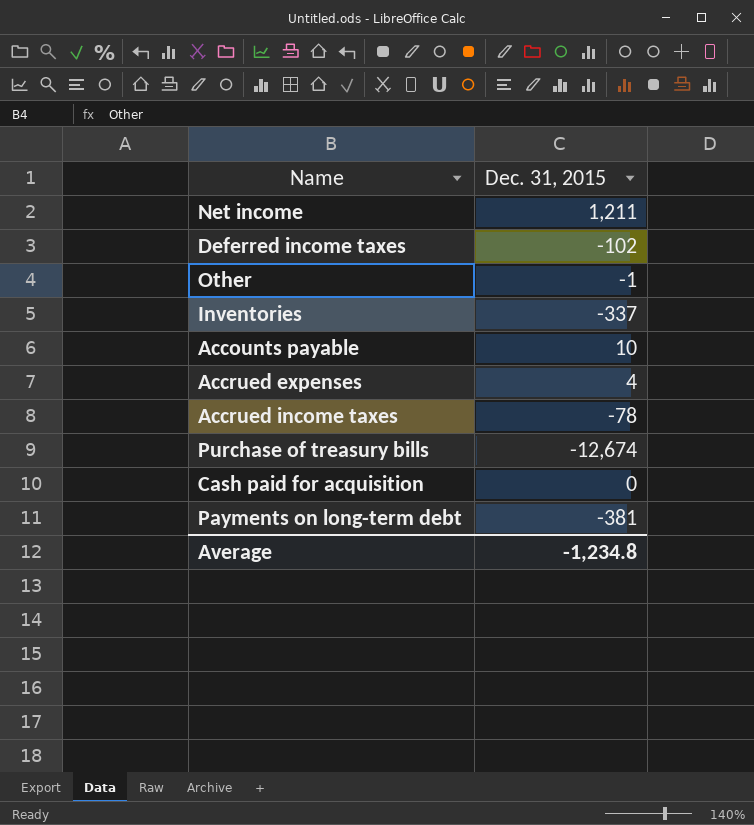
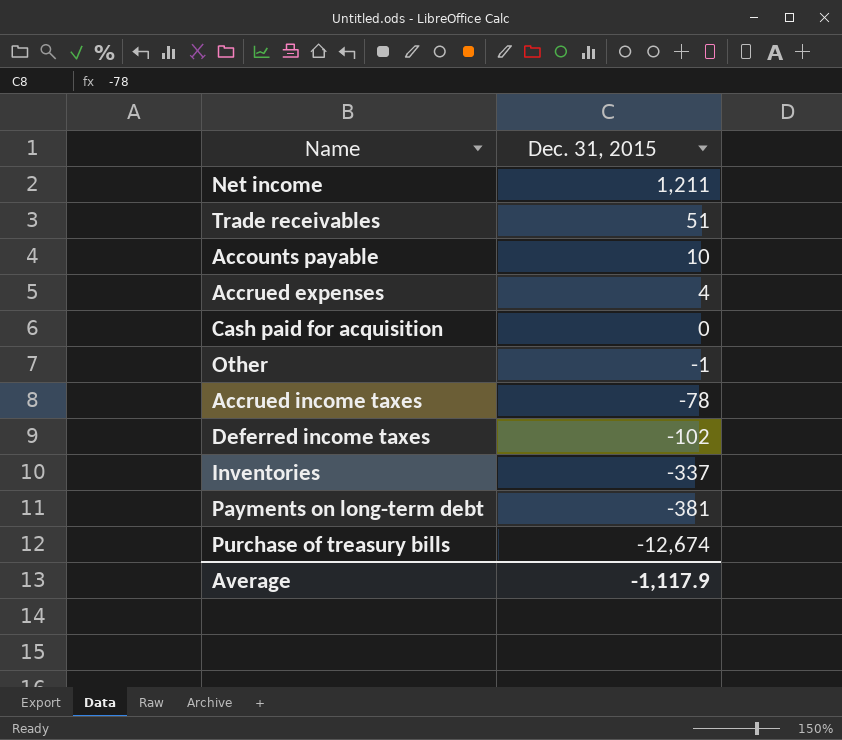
row order: none -> Dec. 31, 2015 descending
row Trade receivables: none -> 51
Average | Dec. 31, 2015: -1,234.8 -> -1,117.9

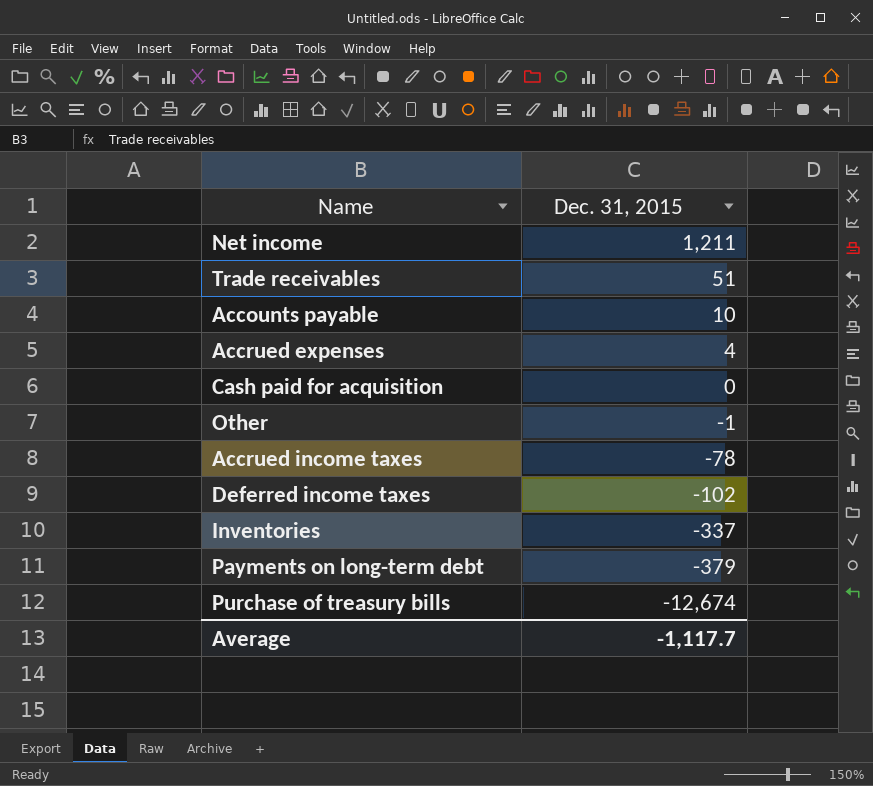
Payments on long-term debt | Dec. 31, 2015: -381 -> -379
Average | Dec. 31, 2015: -1,117.9 -> -1,117.7

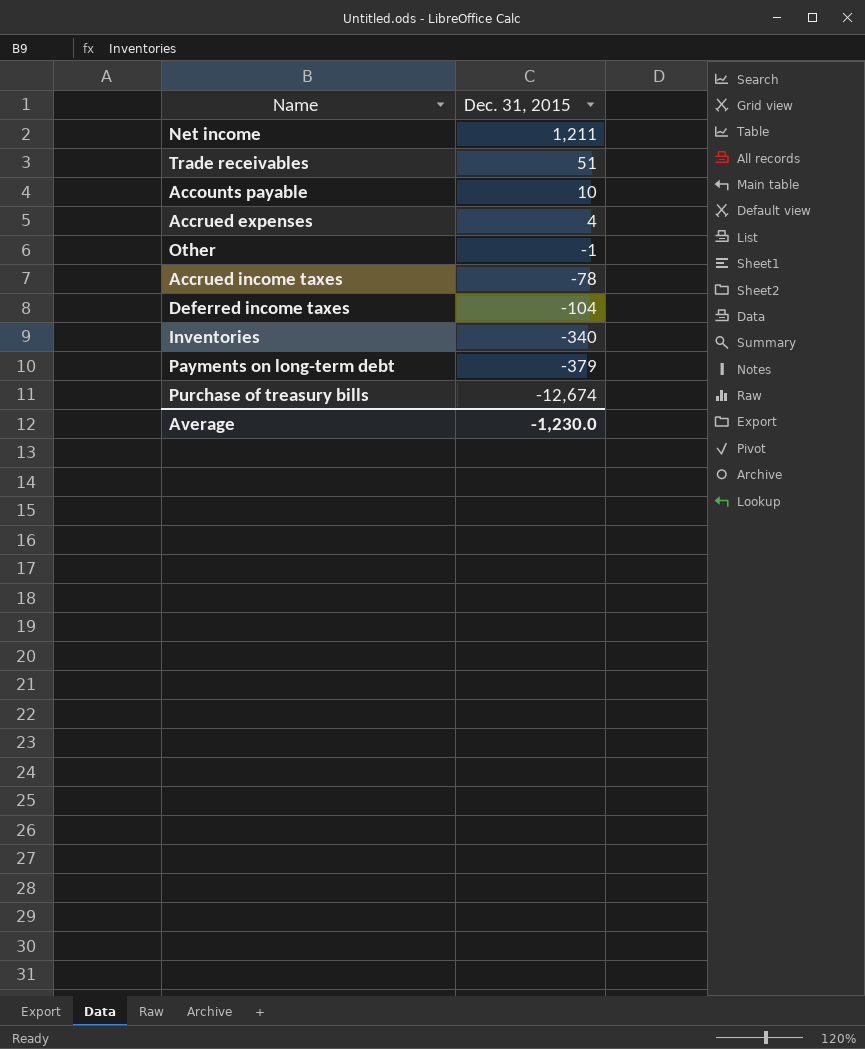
row Cash paid for acquisition: 0 -> none
Deferred income taxes | Dec. 31, 2015: -102 -> -104
Inventories | Dec. 31, 2015: -337 -> -340
Average | Dec. 31, 2015: -1,117.7 -> -1,230.0

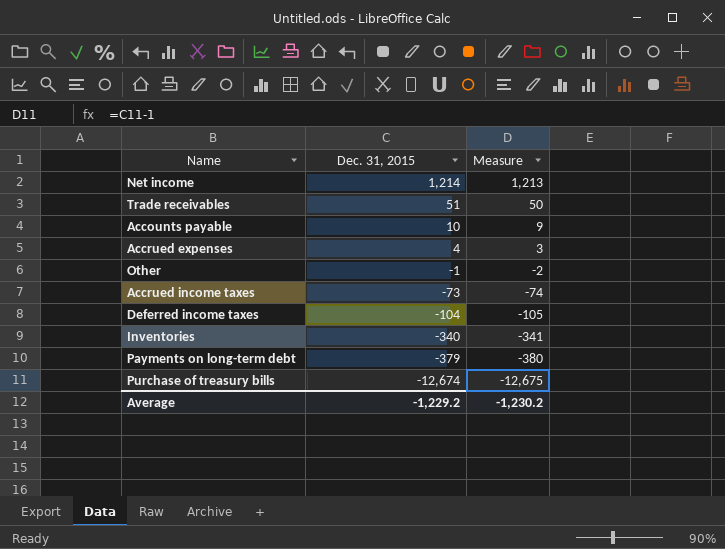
column Measure | formula: none -> [Dec. 31, 2015] - 1
Net income | Dec. 31, 2015: 1,211 -> 1,214
Accrued income taxes | Dec. 31, 2015: -78 -> -73
Average | Dec. 31, 2015: -1,230.0 -> -1,229.2

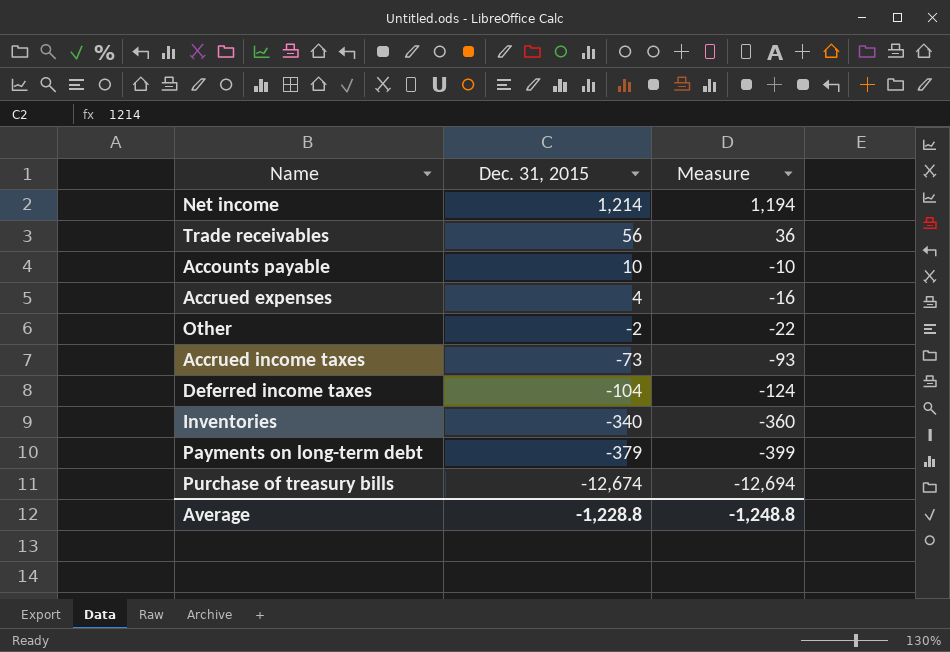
column Measure | formula: [Dec. 31, 2015] - 1 -> [Dec. 31, 2015] - 20
Trade receivables | Dec. 31, 2015: 51 -> 56
Other | Dec. 31, 2015: -1 -> -2
Average | Dec. 31, 2015: -1,229.2 -> -1,228.8
Average | Measure: -1,230.2 -> -1,248.8

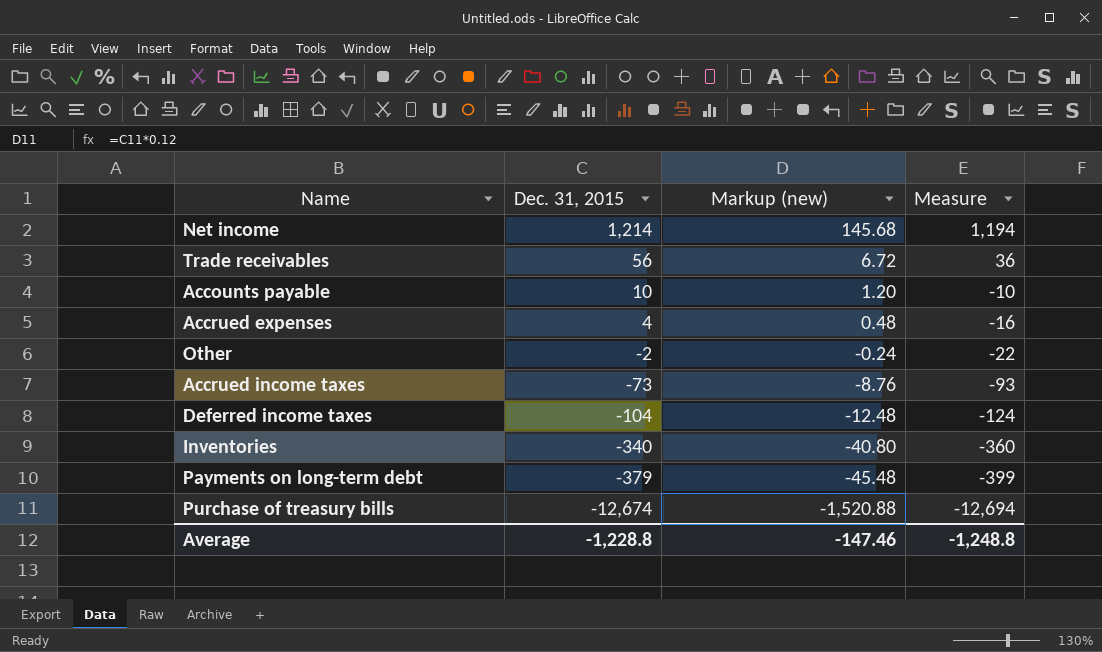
column Markup (new) | formula: none -> [Dec. 31, 2015] * 0.12

